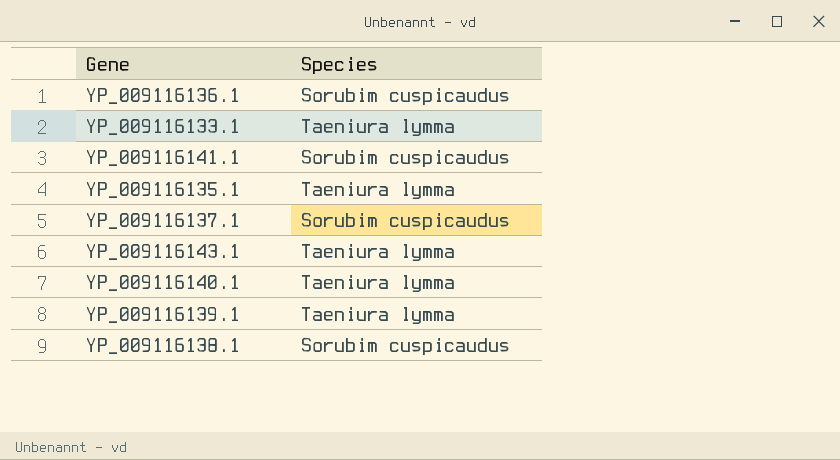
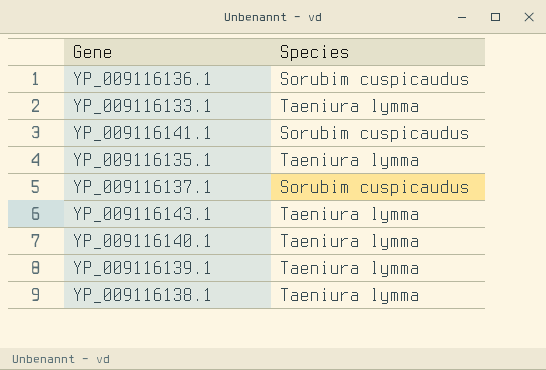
YP_009116138.1 | Species: Sorubim cuspicaudus -> Taeniura lymma

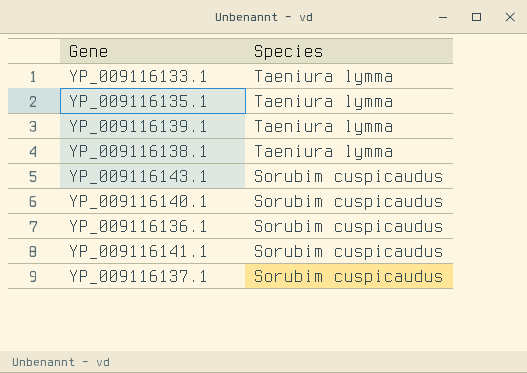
row order: none -> Species descending
YP_009116143.1 | Species: Taeniura lymma -> Sorubim cuspicaudus
YP_009116140.1 | Species: Taeniura lymma -> Sorubim cuspicaudus

